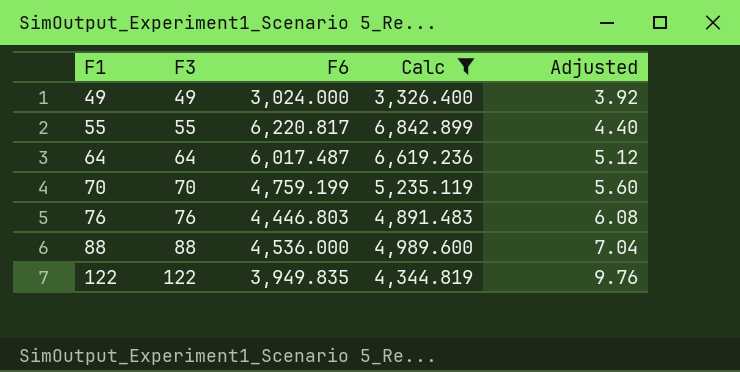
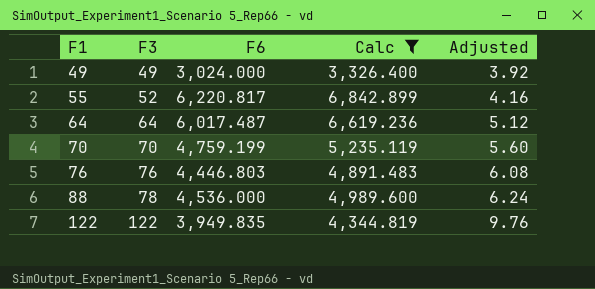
55 | F3: 55 -> 52
55 | Adjusted: 4.40 -> 4.16
88 | F3: 88 -> 78
88 | Adjusted: 7.04 -> 6.24

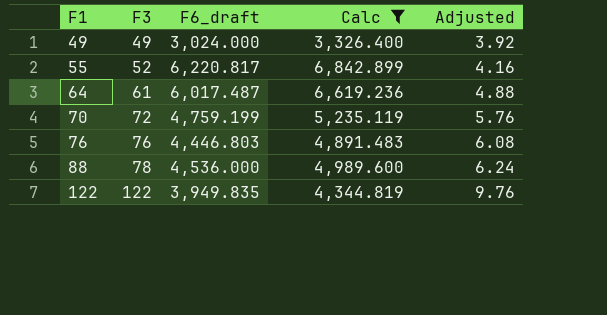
column name: F6 -> F6_draft
64 | F3: 64 -> 61
64 | Adjusted: 5.12 -> 4.88
70 | F3: 70 -> 72
70 | Adjusted: 5.60 -> 5.76

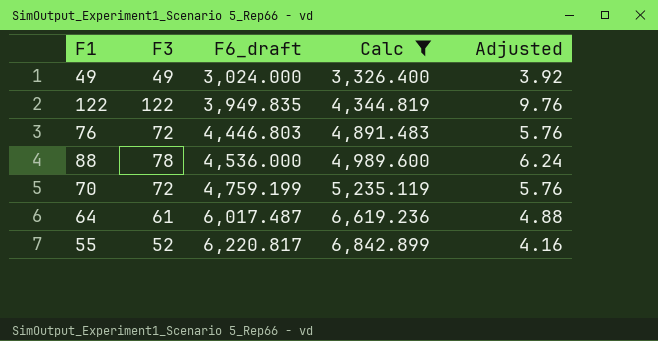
row order: F1 ascending -> F6_draft ascending
76 | F3: 76 -> 72
76 | Adjusted: 6.08 -> 5.76

